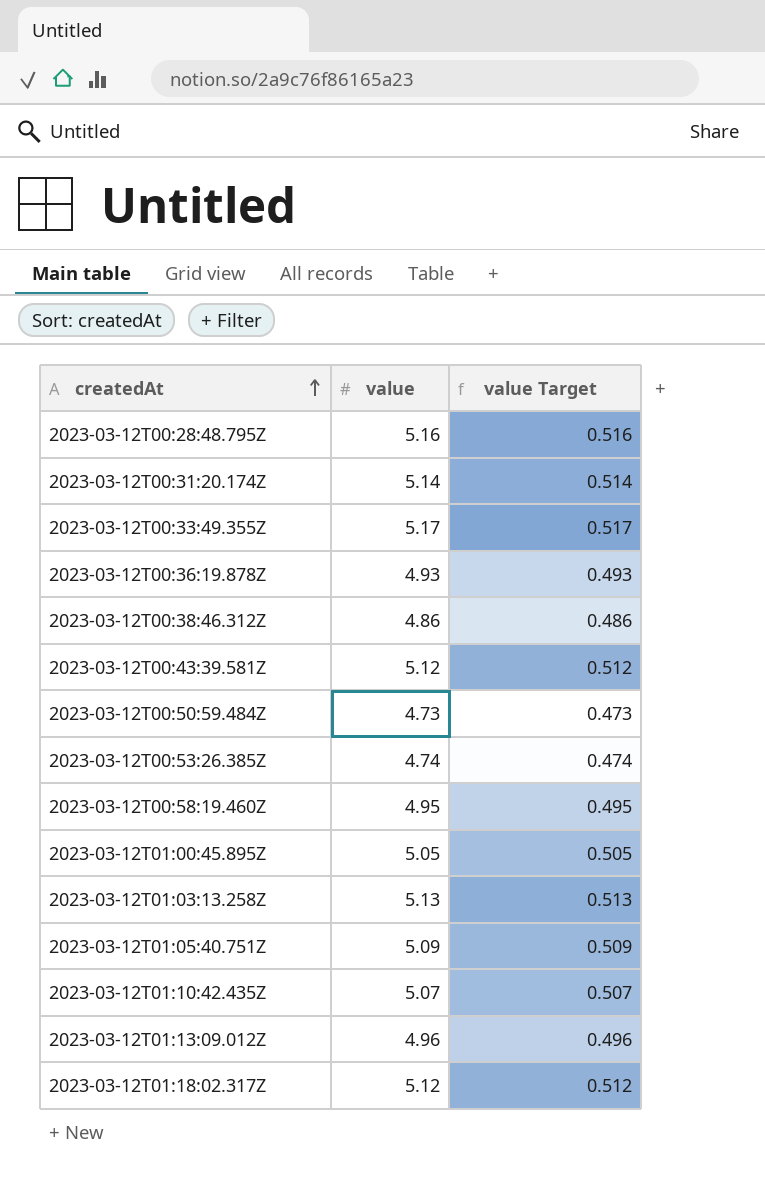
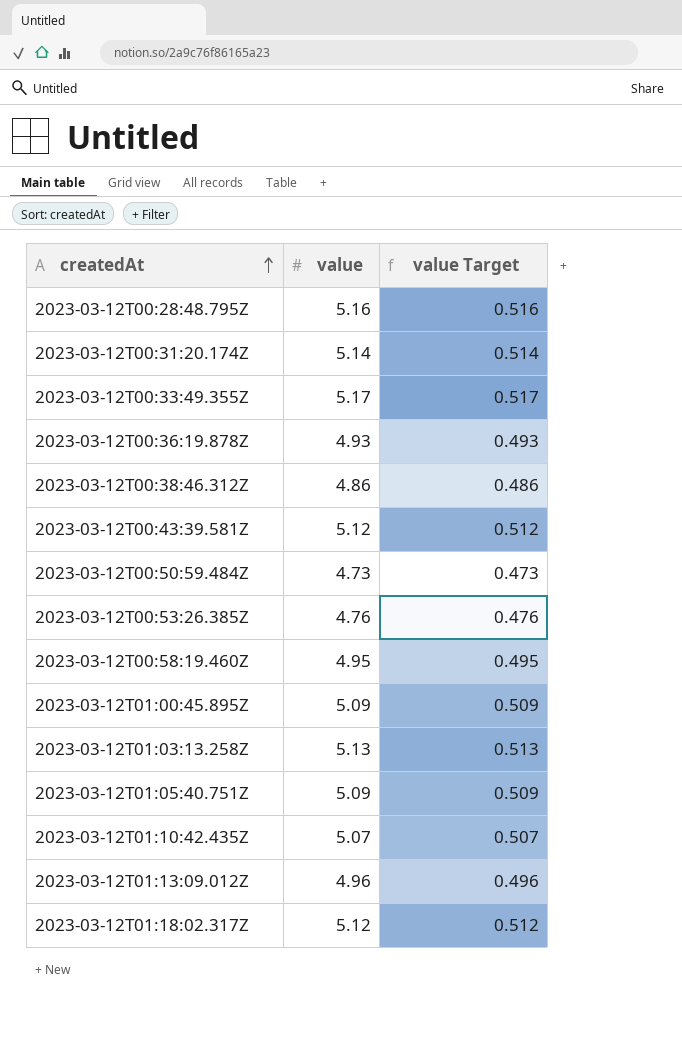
2023-03-12T00:53:26.385Z | value: 4.74 -> 4.76
2023-03-12T00:53:26.385Z | value Target: 0.474 -> 0.476
2023-03-12T01:00:45.895Z | value: 5.05 -> 5.09
2023-03-12T01:00:45.895Z | value Target: 0.505 -> 0.509

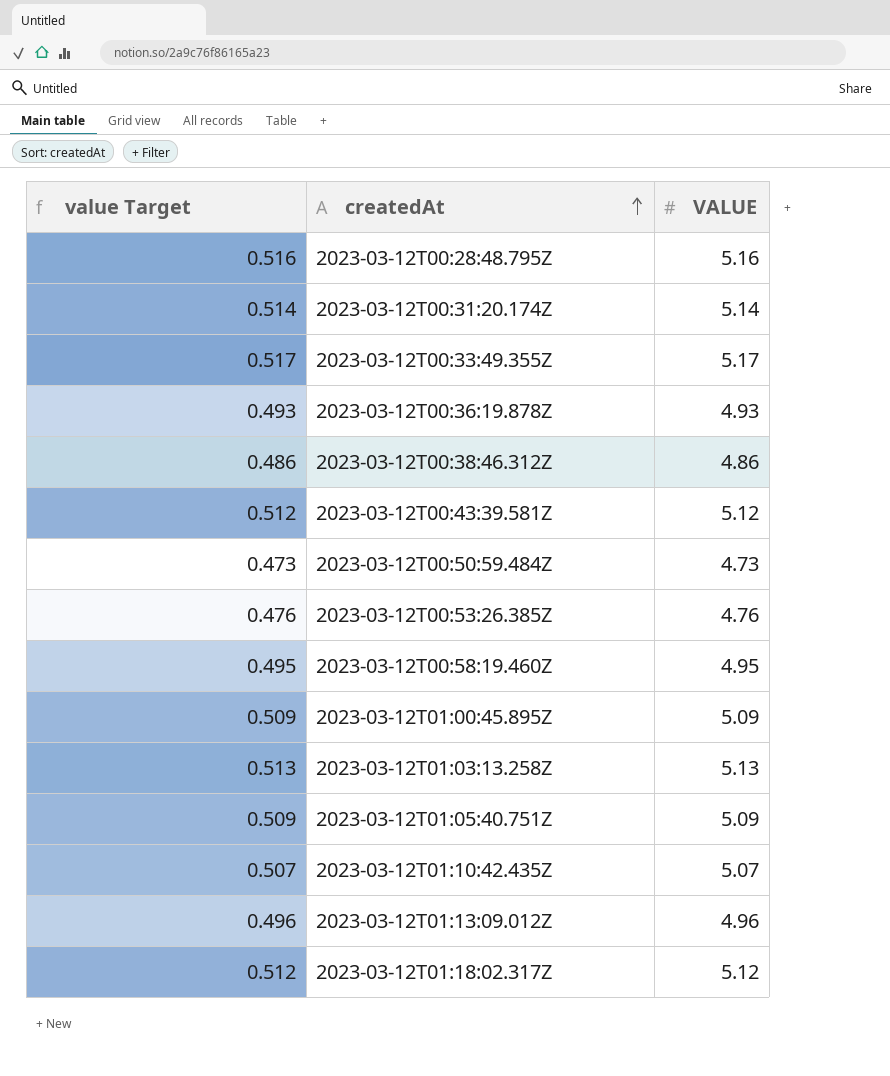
column value Target | position: 3 -> 1
column name: value -> VALUE

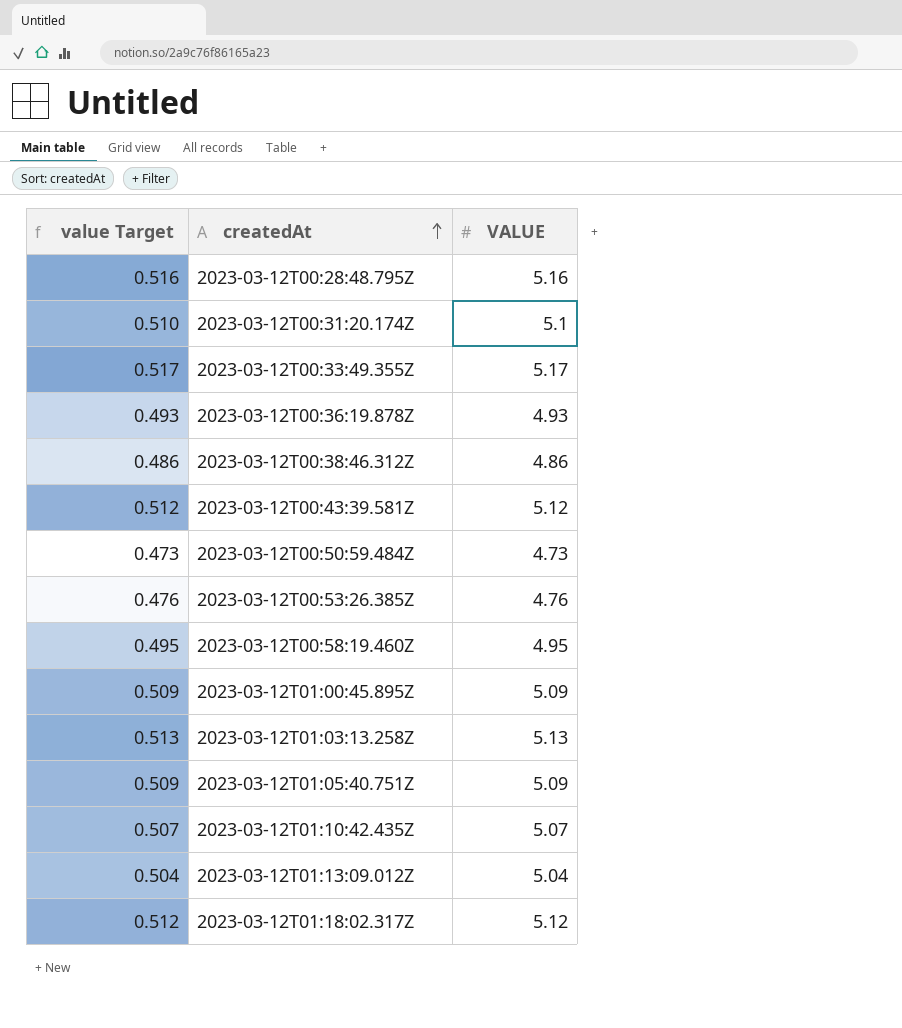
2023-03-12T00:31:20.174Z | value Target: 0.514 -> 0.510
2023-03-12T00:31:20.174Z | VALUE: 5.14 -> 5.1
2023-03-12T01:13:09.012Z | value Target: 0.496 -> 0.504
2023-03-12T01:13:09.012Z | VALUE: 4.96 -> 5.04

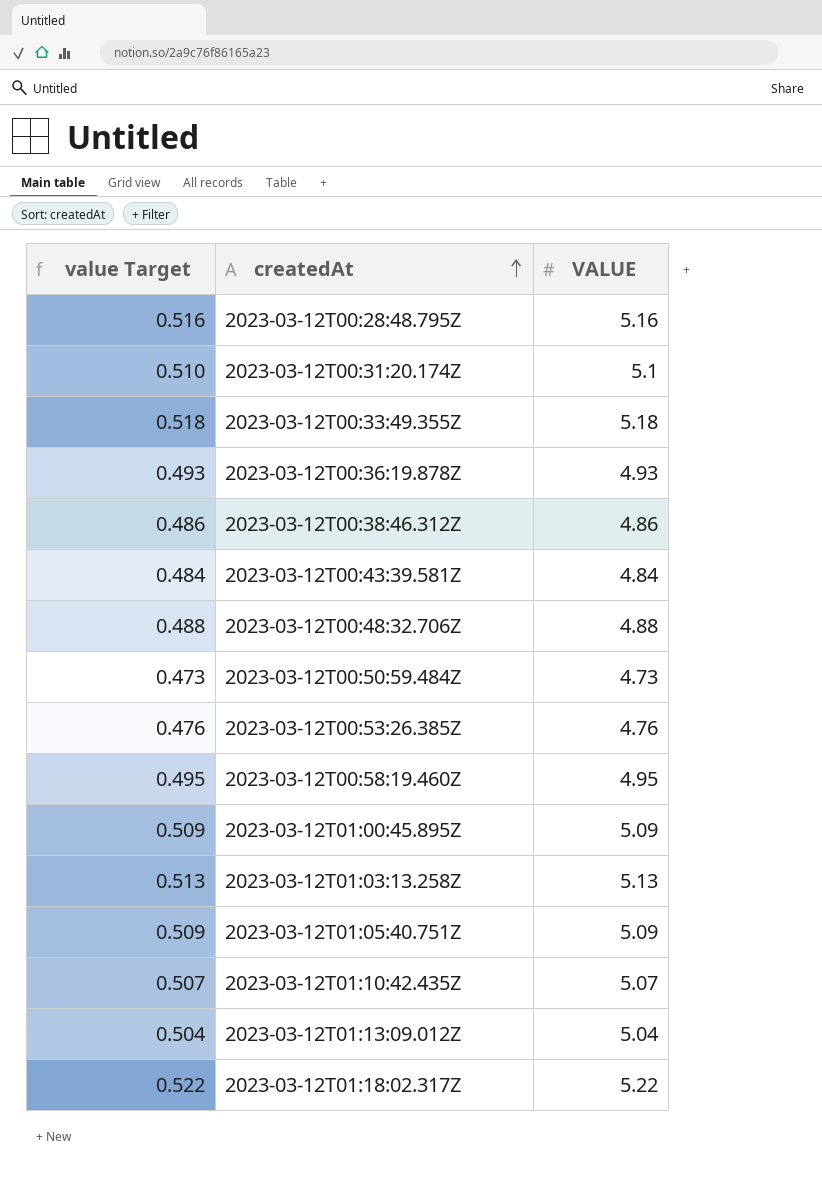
2023-03-12T00:33:49.355Z | value Target: 0.517 -> 0.518
2023-03-12T00:33:49.355Z | VALUE: 5.17 -> 5.18
2023-03-12T00:43:39.581Z | value Target: 0.512 -> 0.484
2023-03-12T00:43:39.581Z | VALUE: 5.12 -> 4.84
row 2023-03-12T00:48:32.706Z: none -> 0.488 | 4.88
2023-03-12T01:18:02.317Z | value Target: 0.512 -> 0.522
2023-03-12T01:18:02.317Z | VALUE: 5.12 -> 5.22

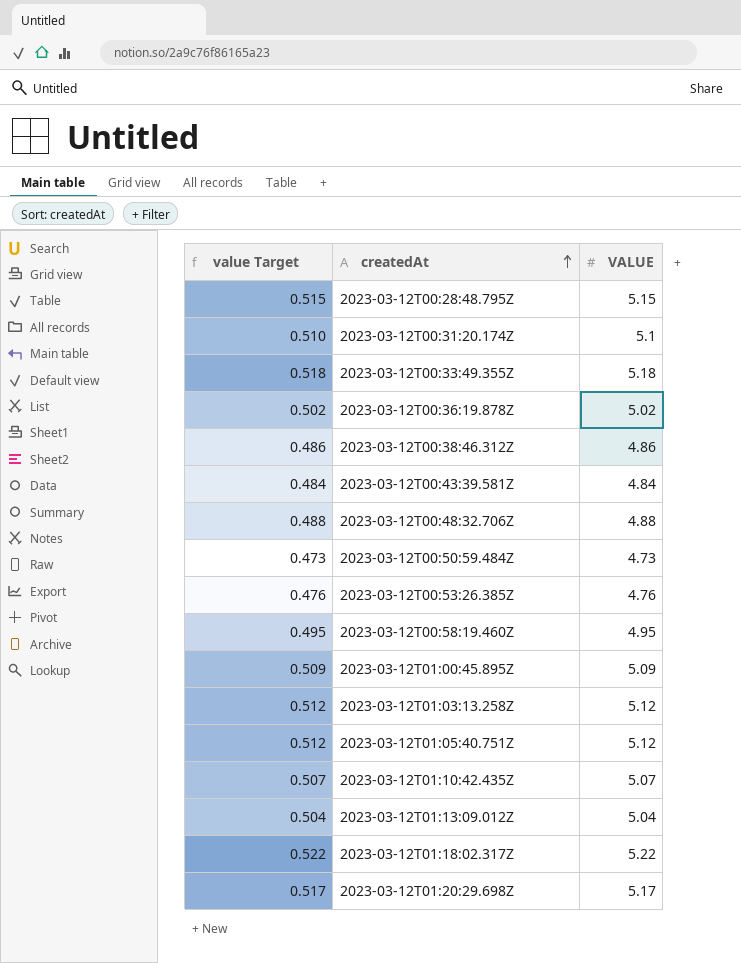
2023-03-12T00:28:48.795Z | value Target: 0.516 -> 0.515
2023-03-12T00:28:48.795Z | VALUE: 5.16 -> 5.15
2023-03-12T00:36:19.878Z | value Target: 0.493 -> 0.502
2023-03-12T00:36:19.878Z | VALUE: 4.93 -> 5.02
2023-03-12T01:03:13.258Z | value Target: 0.513 -> 0.512
2023-03-12T01:03:13.258Z | VALUE: 5.13 -> 5.12
2023-03-12T01:05:40.751Z | value Target: 0.509 -> 0.512
2023-03-12T01:05:40.751Z | VALUE: 5.09 -> 5.12
row 2023-03-12T01:20:29.698Z: none -> 0.517 | 5.17

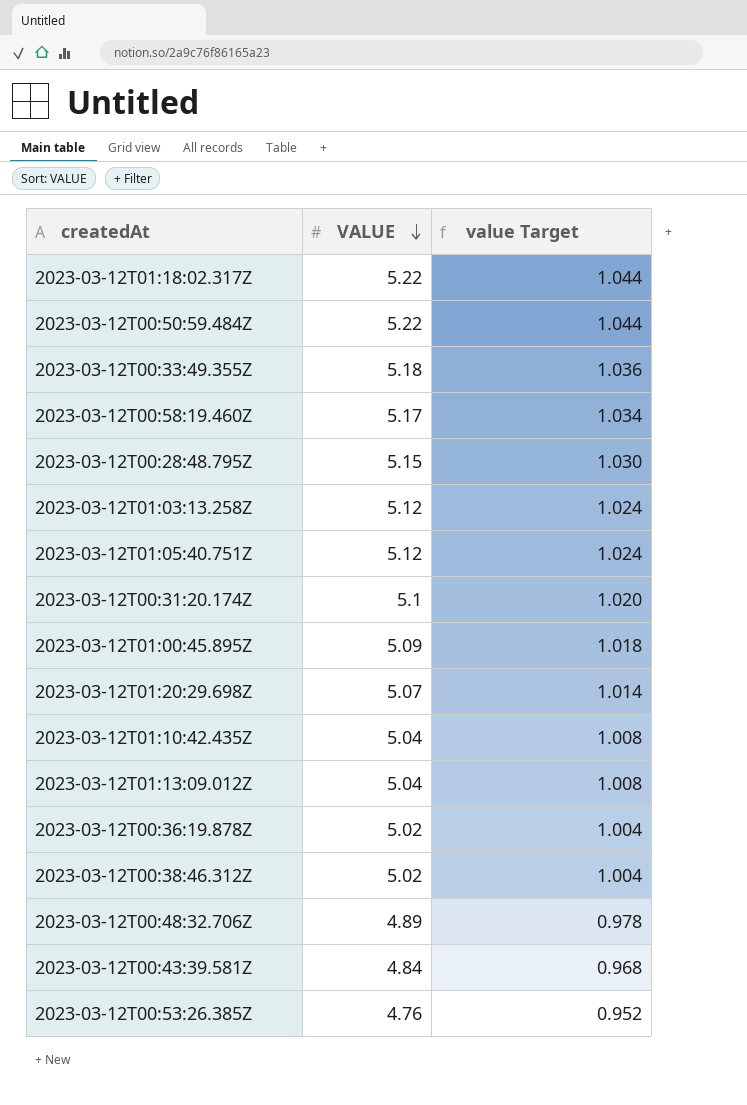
row order: createdAt ascending -> VALUE descending
column value Target | formula: [VALUE] * 0.1 -> [VALUE] * 0.2
column value Target | position: 1 -> 3
2023-03-12T00:50:59.484Z | VALUE: 4.73 -> 5.22
2023-03-12T00:58:19.460Z | VALUE: 4.95 -> 5.17
2023-03-12T01:20:29.698Z | VALUE: 5.17 -> 5.07
2023-03-12T01:10:42.435Z | VALUE: 5.07 -> 5.04
2023-03-12T00:38:46.312Z | VALUE: 4.86 -> 5.02
2023-03-12T00:48:32.706Z | VALUE: 4.88 -> 4.89

